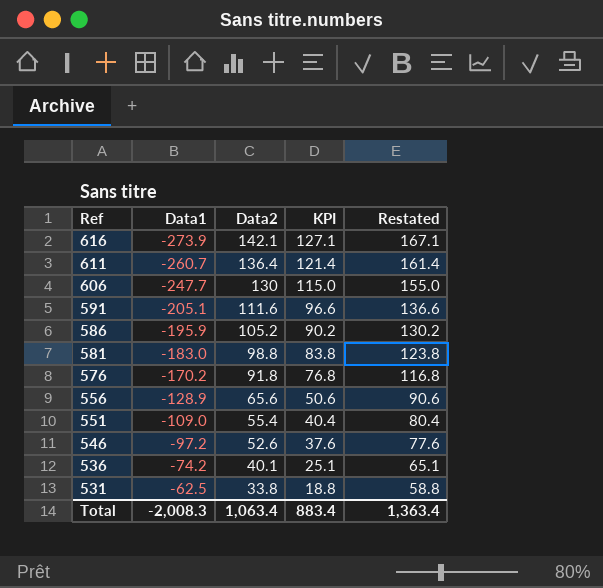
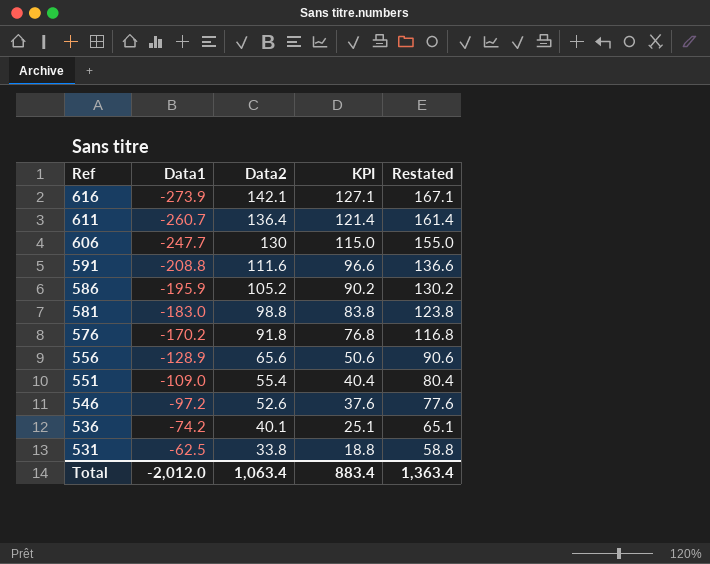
591 | Data1: -205.1 -> -208.8
Total | Data1: -2,008.3 -> -2,012.0

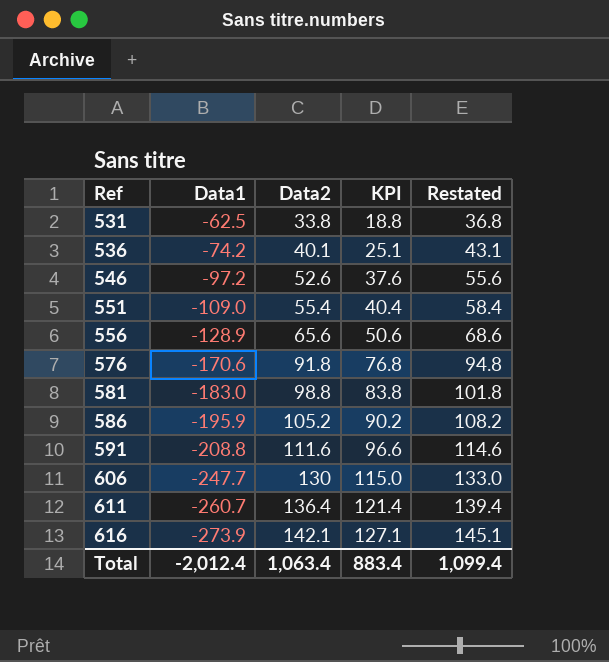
row order: Ref descending -> Ref ascending
column Restated | formula: [Data2] + 25 -> [Data2] + 3
576 | Data1: -170.2 -> -170.6
Total | Data1: -2,012.0 -> -2,012.4
Total | Restated: 1,363.4 -> 1,099.4

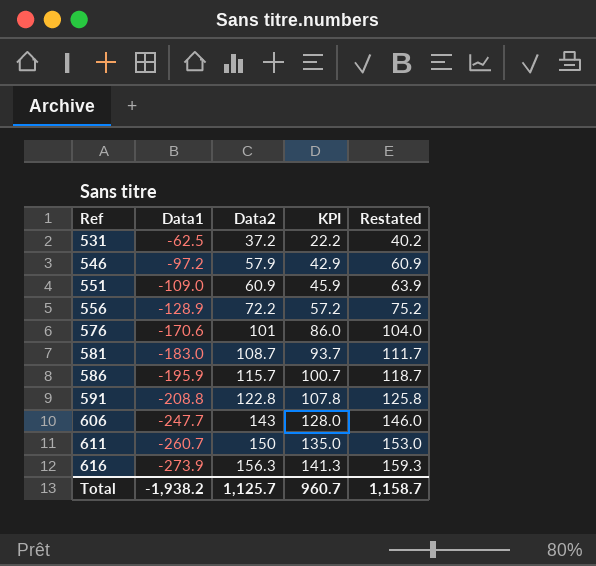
row 536: -74.2 | 40.1 | 25.1 | 43.1 -> none
531 | Data2: 33.8 -> 37.2
531 | KPI: 18.8 -> 22.2
531 | Restated: 36.8 -> 40.2
546 | Data2: 52.6 -> 57.9
546 | KPI: 37.6 -> 42.9
546 | Restated: 55.6 -> 60.9
551 | Data2: 55.4 -> 60.9
551 | KPI: 40.4 -> 45.9
551 | Restated: 58.4 -> 63.9
556 | Data2: 65.6 -> 72.2
556 | KPI: 50.6 -> 57.2
556 | Restated: 68.6 -> 75.2
576 | Data2: 91.8 -> 101
576 | KPI: 76.8 -> 86.0
576 | Restated: 94.8 -> 104.0
581 | Data2: 98.8 -> 108.7
581 | KPI: 83.8 -> 93.7
581 | Restated: 101.8 -> 111.7
586 | Data2: 105.2 -> 115.7
586 | KPI: 90.2 -> 100.7
586 | Restated: 108.2 -> 118.7
591 | Data2: 111.6 -> 122.8
591 | KPI: 96.6 -> 107.8
591 | Restated: 114.6 -> 125.8
606 | Data2: 130 -> 143
606 | KPI: 115.0 -> 128.0
606 | Restated: 133.0 -> 146.0
611 | Data2: 136.4 -> 150
611 | KPI: 121.4 -> 135.0
611 | Restated: 139.4 -> 153.0
616 | Data2: 142.1 -> 156.3
616 | KPI: 127.1 -> 141.3
616 | Restated: 145.1 -> 159.3
Total | Data1: -2,012.4 -> -1,938.2
Total | Data2: 1,063.4 -> 1,125.7
Total | KPI: 883.4 -> 960.7
Total | Restated: 1,099.4 -> 1,158.7

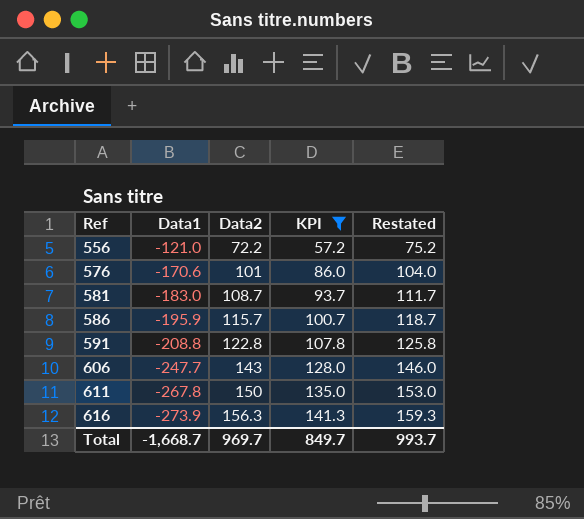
filter: none -> KPI >= 57.2
556 | Data1: -128.9 -> -121.0
611 | Data1: -260.7 -> -267.8
Total | Data1: -1,938.2 -> -1,668.7
Total | Data2: 1,125.7 -> 969.7
Total | KPI: 960.7 -> 849.7
Total | Restated: 1,158.7 -> 993.7

